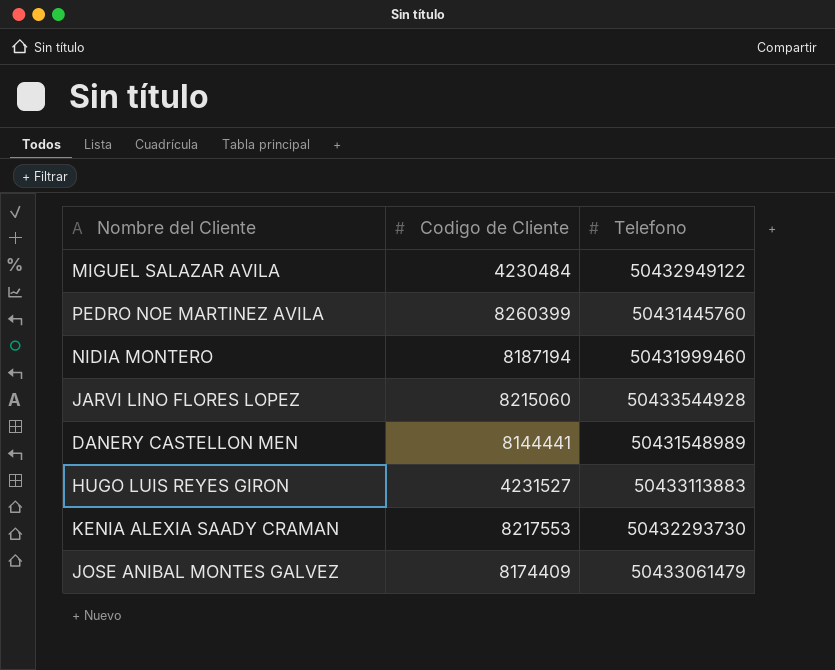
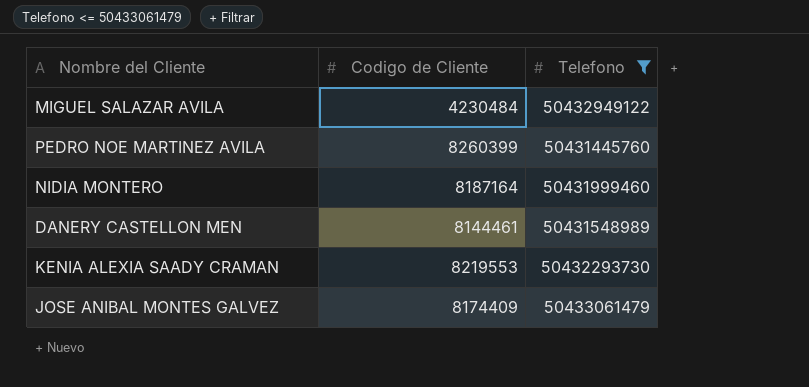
filter: none -> Telefono <= 50433061479
NIDIA MONTERO | Codigo de Cliente: 8187194 -> 8187164
DANERY CASTELLON MEN | Codigo de Cliente: 8144441 -> 8144461
KENIA ALEXIA SAADY CRAMAN | Codigo de Cliente: 8217553 -> 8219553

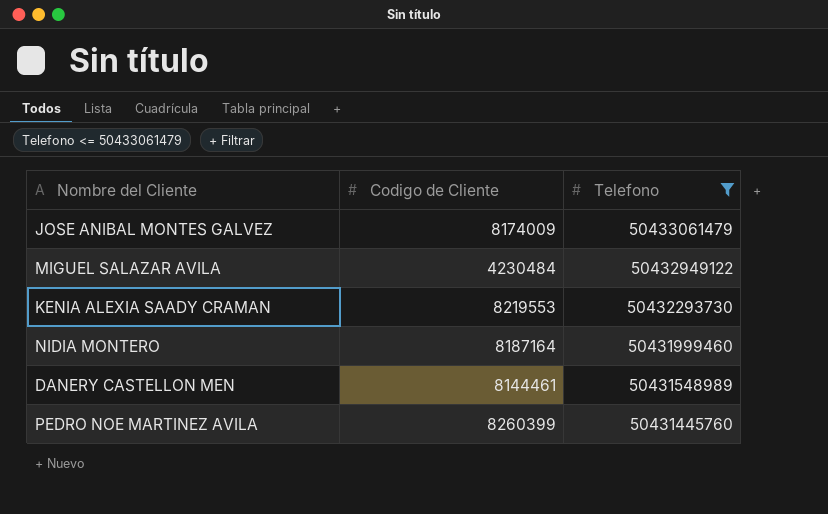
row order: none -> Telefono descending
JOSE ANIBAL MONTES GALVEZ | Codigo de Cliente: 8174409 -> 8174009

